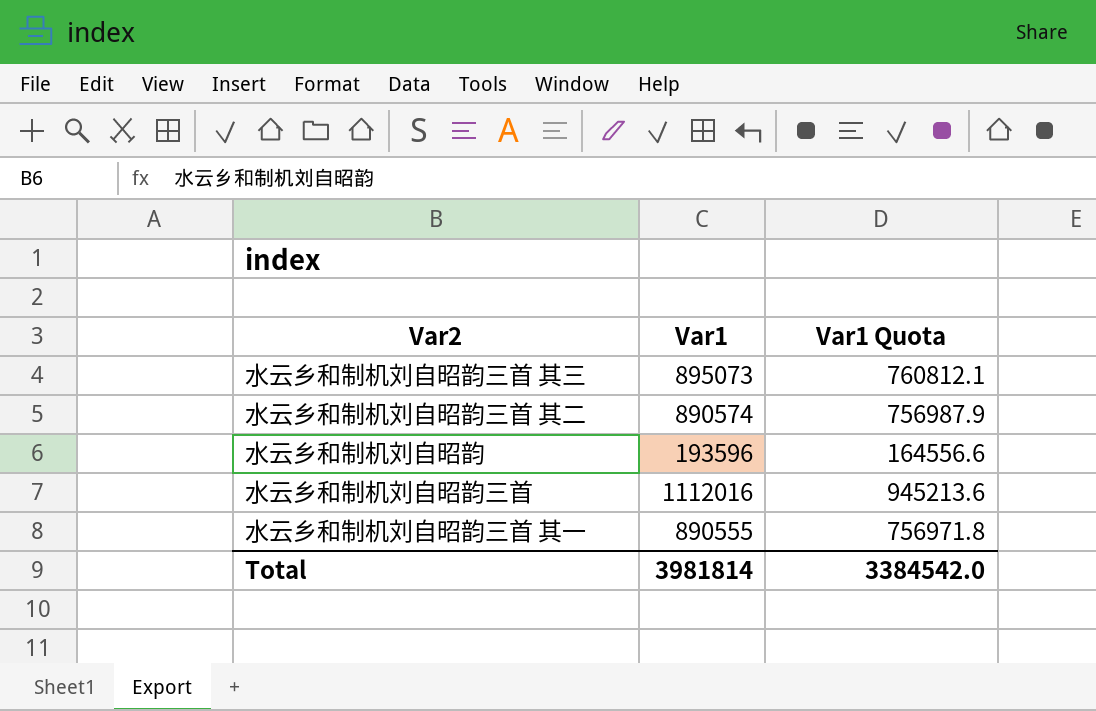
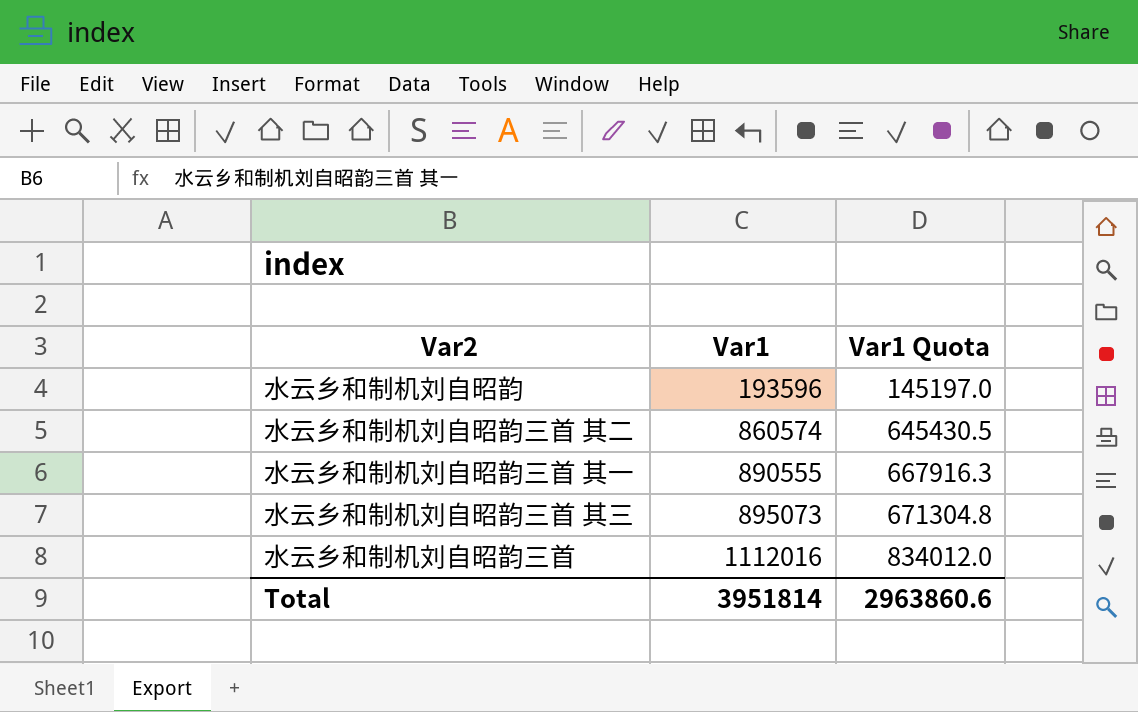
row order: none -> Var1 ascending
column Var1 Quota | formula: [Var1] * 0.85 -> [Var1] * 0.75
水云乡和制机刘自昭韵三首 其二 | Var1: 890574 -> 860574
Total | Var1: 3981814 -> 3951814
Total | Var1 Quota: 3384542.0 -> 2963860.6

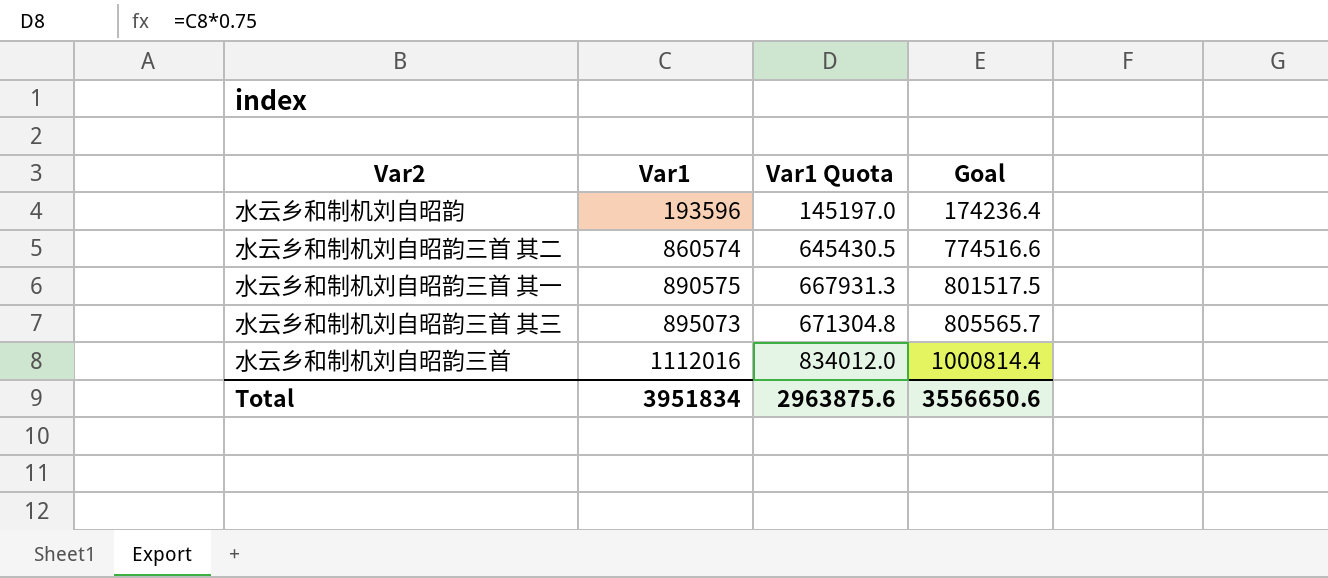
column Goal | formula: none -> [Var1] * 0.9
水云乡和制机刘自昭韵三首 其一 | Var1: 890555 -> 890575
水云乡和制机刘自昭韵三首 其一 | Var1 Quota: 667916.3 -> 667931.3
Total | Var1: 3951814 -> 3951834
Total | Var1 Quota: 2963860.6 -> 2963875.6

